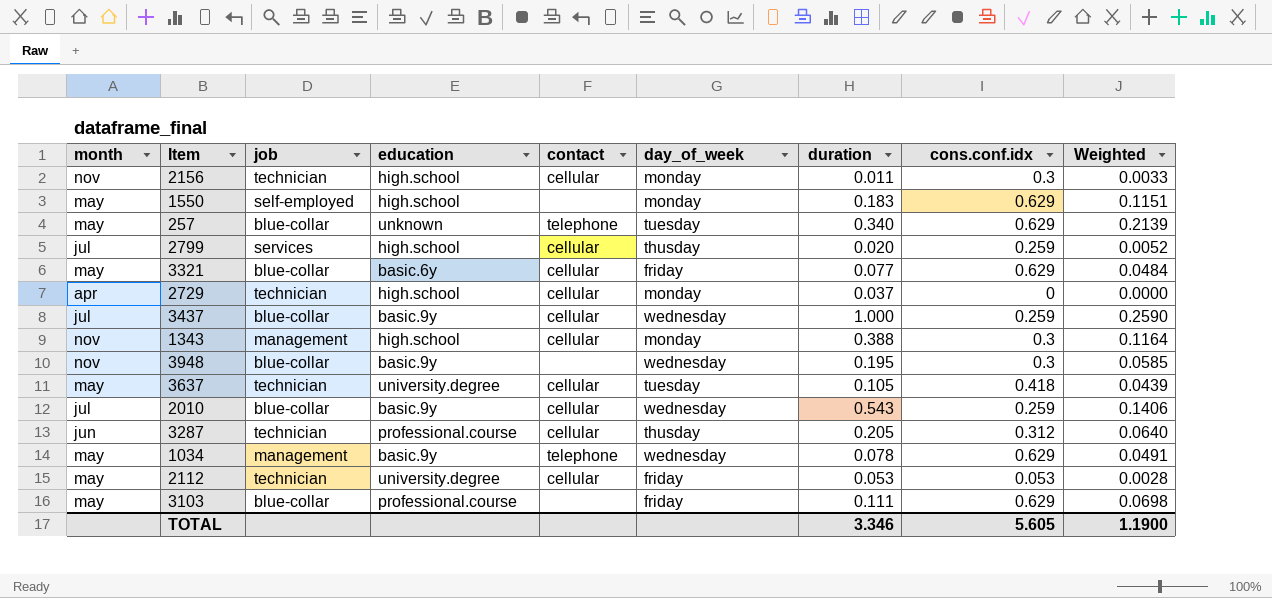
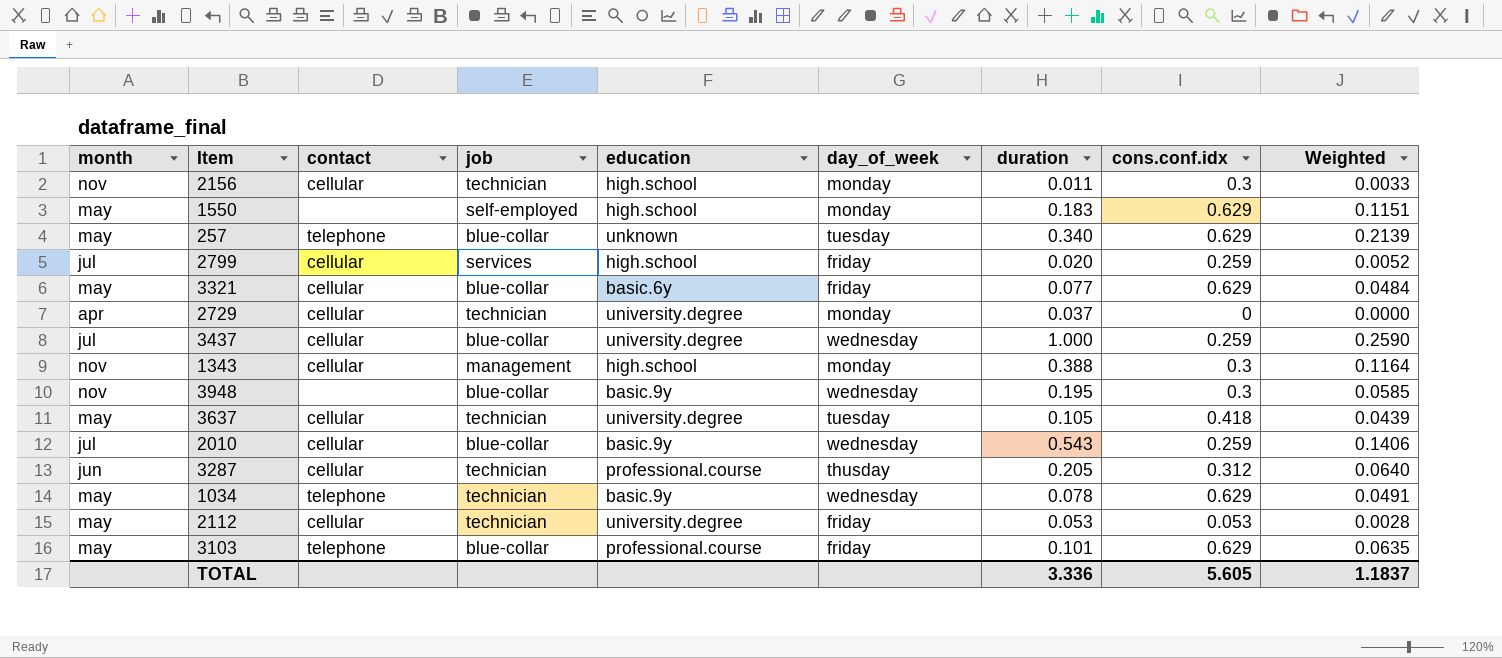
column contact | position: 5 -> 3
2799 | day_of_week: thusday -> friday
2729 | education: high.school -> university.degree
3437 | education: basic.9y -> university.degree
1034 | job: management -> technician
3103 | contact: none -> telephone
3103 | duration: 0.111 -> 0.101
3103 | Weighted: 0.0698 -> 0.0635
TOTAL | duration: 3.346 -> 3.336
TOTAL | Weighted: 1.1900 -> 1.1837

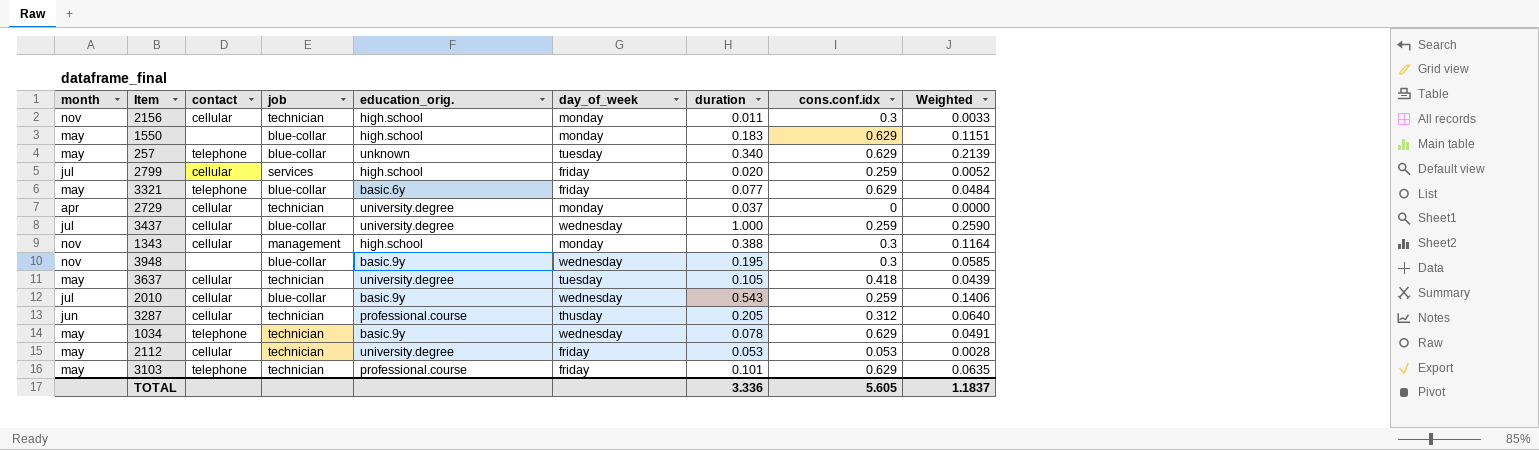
column name: education -> education_orig.
1550 | job: self-employed -> blue-collar
3321 | contact: cellular -> telephone
3103 | job: blue-collar -> technician

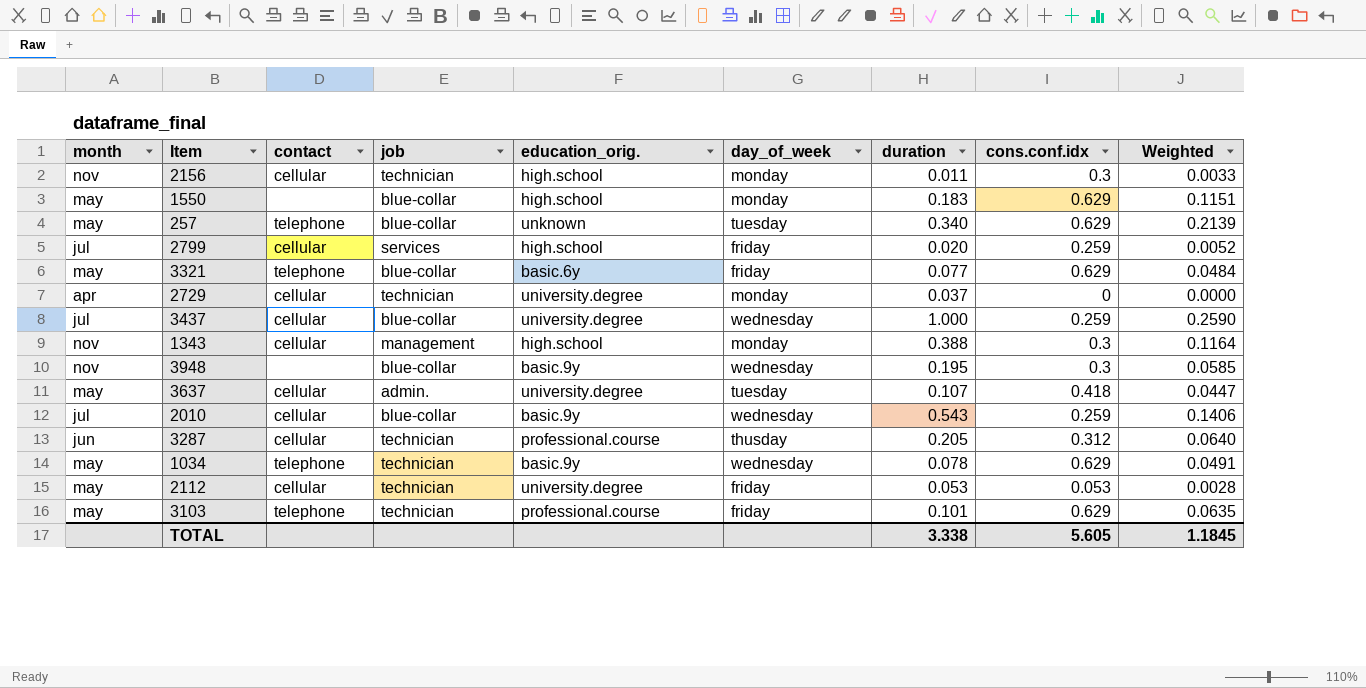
3637 | job: technician -> admin.
3637 | duration: 0.105 -> 0.107
3637 | Weighted: 0.0439 -> 0.0447
TOTAL | duration: 3.336 -> 3.338
TOTAL | Weighted: 1.1837 -> 1.1845

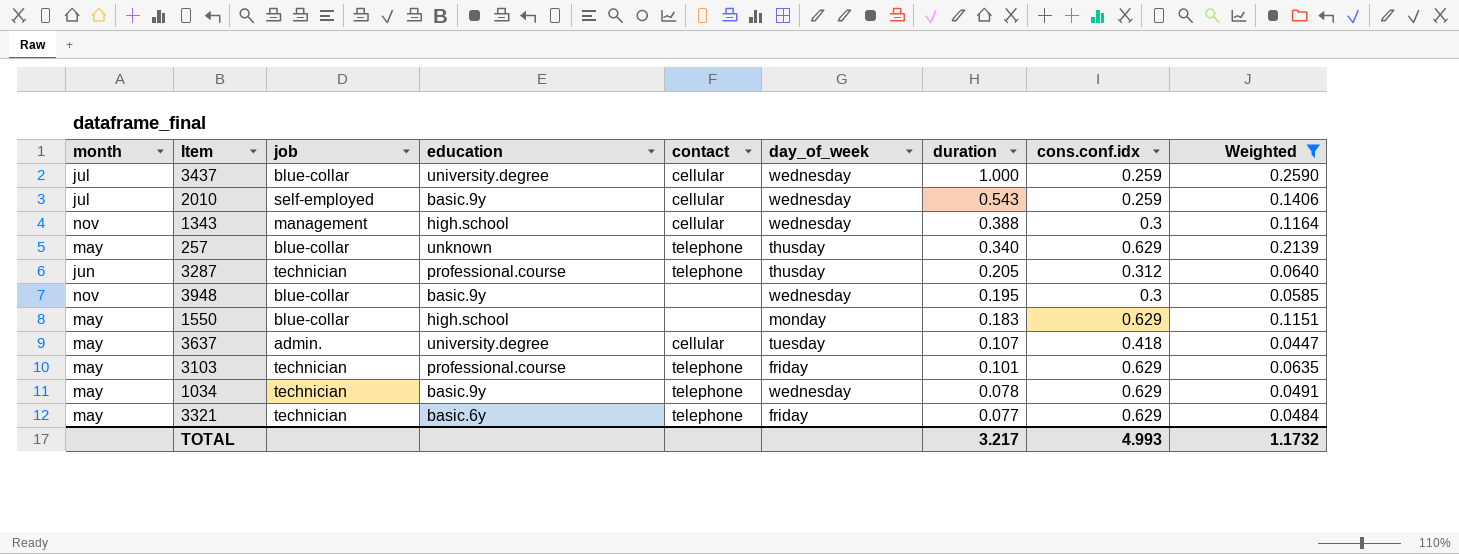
filter: none -> Weighted >= 0.0447
row order: none -> duration descending
column name: education_orig. -> education
column contact | position: 3 -> 5
2010 | job: blue-collar -> self-employed
1343 | day_of_week: monday -> wednesday
257 | day_of_week: tuesday -> thusday
3287 | contact: cellular -> telephone
3321 | job: blue-collar -> technician
TOTAL | duration: 3.338 -> 3.217
TOTAL | cons.conf.idx: 5.605 -> 4.993
TOTAL | Weighted: 1.1845 -> 1.1732

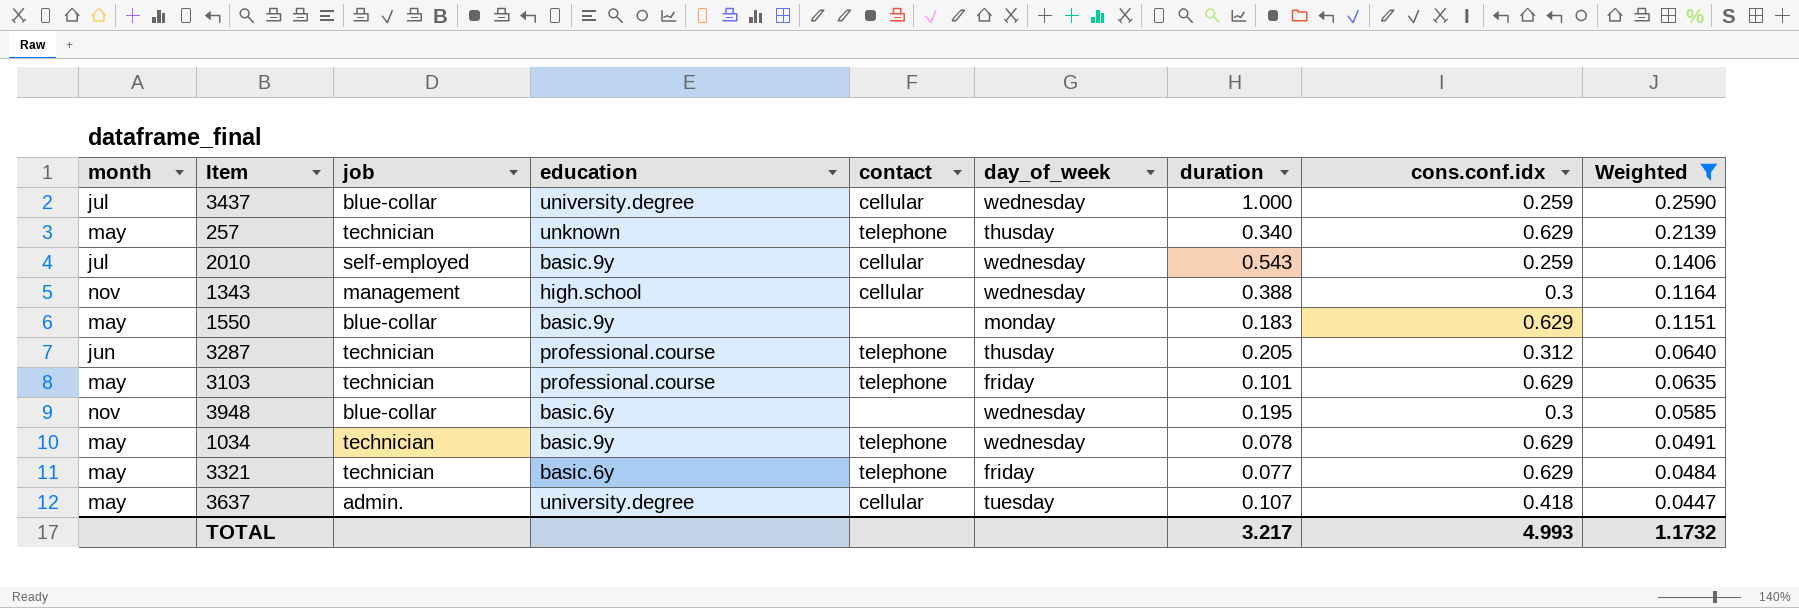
row order: duration descending -> Weighted descending
257 | job: blue-collar -> technician
1550 | education: high.school -> basic.9y
3948 | education: basic.9y -> basic.6y

